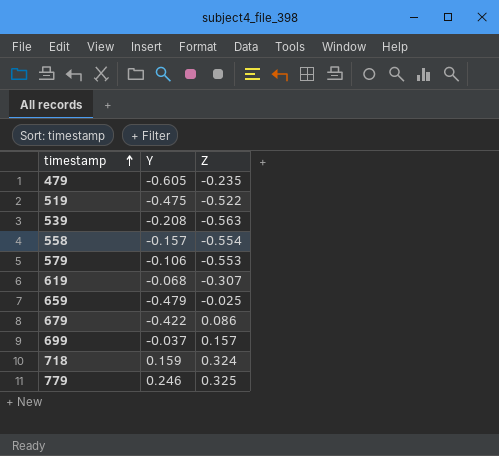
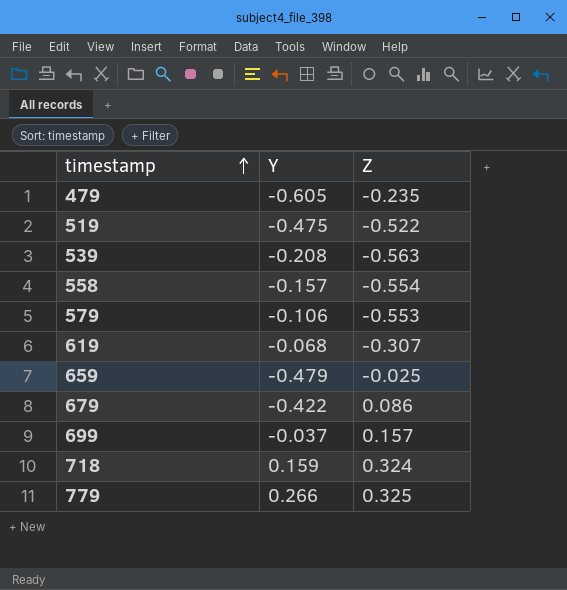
779 | Y: 0.246 -> 0.266

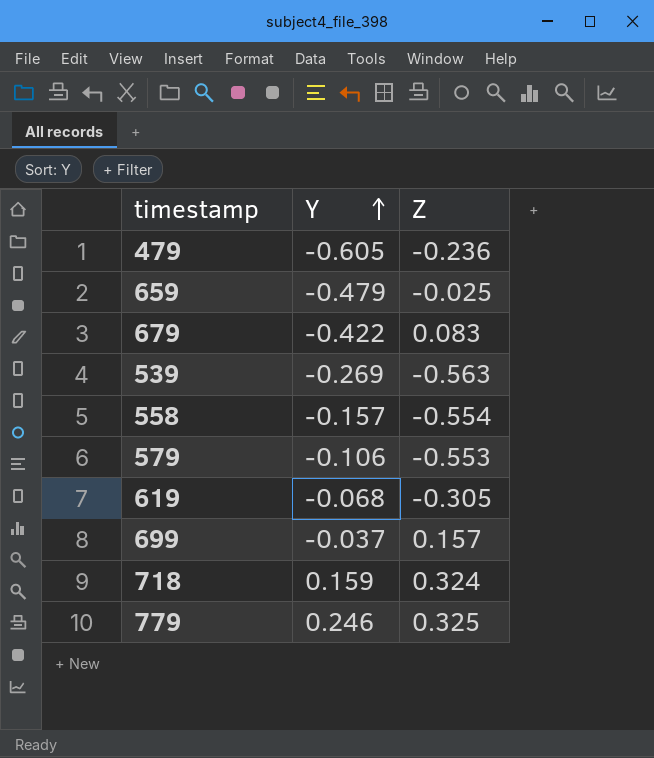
row order: timestamp ascending -> Y ascending
row 519: -0.475 | -0.522 -> none
479 | Z: -0.235 -> -0.236
679 | Z: 0.086 -> 0.083
539 | Y: -0.208 -> -0.269
619 | Z: -0.307 -> -0.305
779 | Y: 0.266 -> 0.246

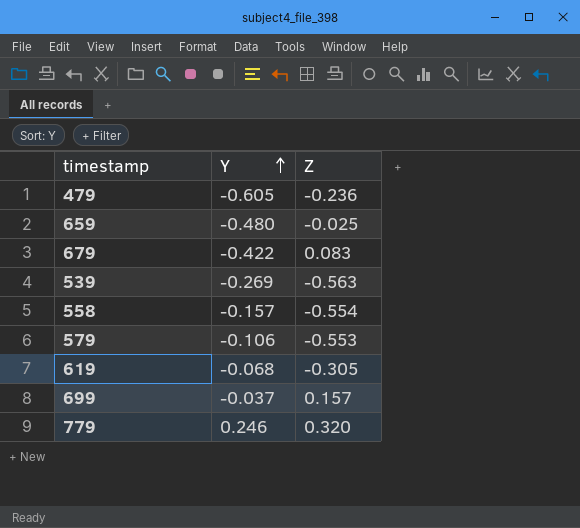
row 718: 0.159 | 0.324 -> none
659 | Y: -0.479 -> -0.480
779 | Z: 0.325 -> 0.320

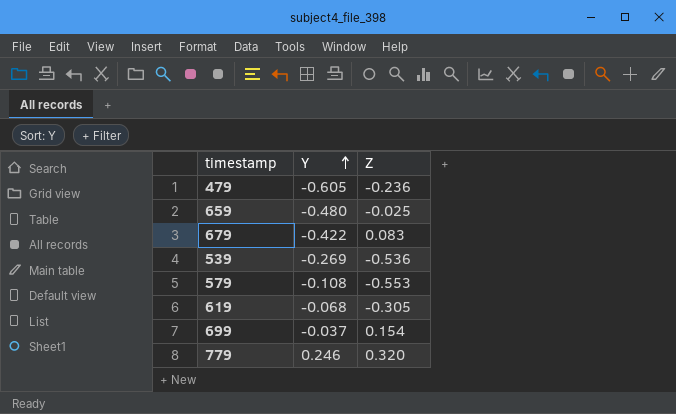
row 558: -0.157 | -0.554 -> none
539 | Z: -0.563 -> -0.536
579 | Y: -0.106 -> -0.108
699 | Z: 0.157 -> 0.154

